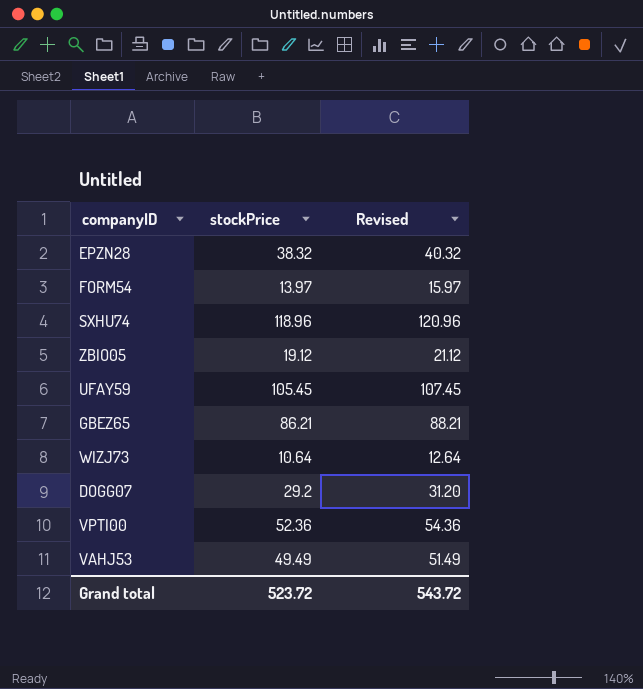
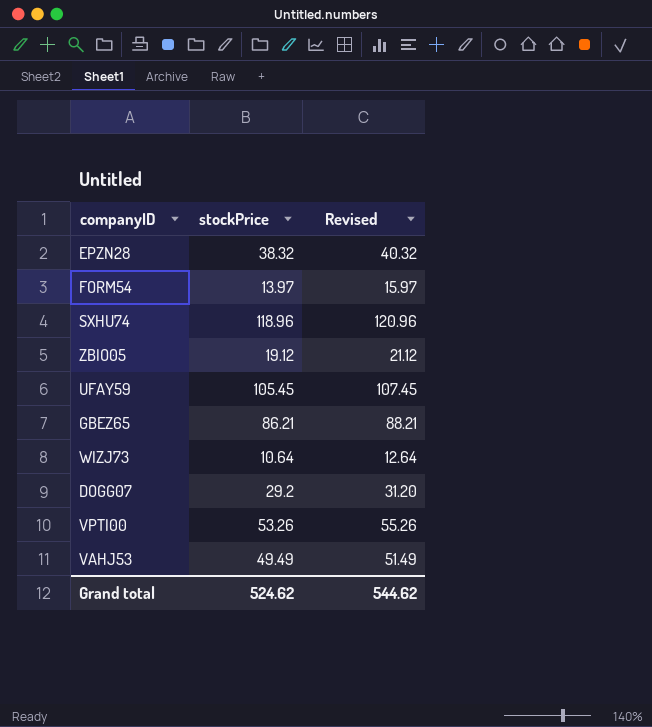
VPTI00 | stockPrice: 52.36 -> 53.26
VPTI00 | Revised: 54.36 -> 55.26
Grand total | stockPrice: 523.72 -> 524.62
Grand total | Revised: 543.72 -> 544.62

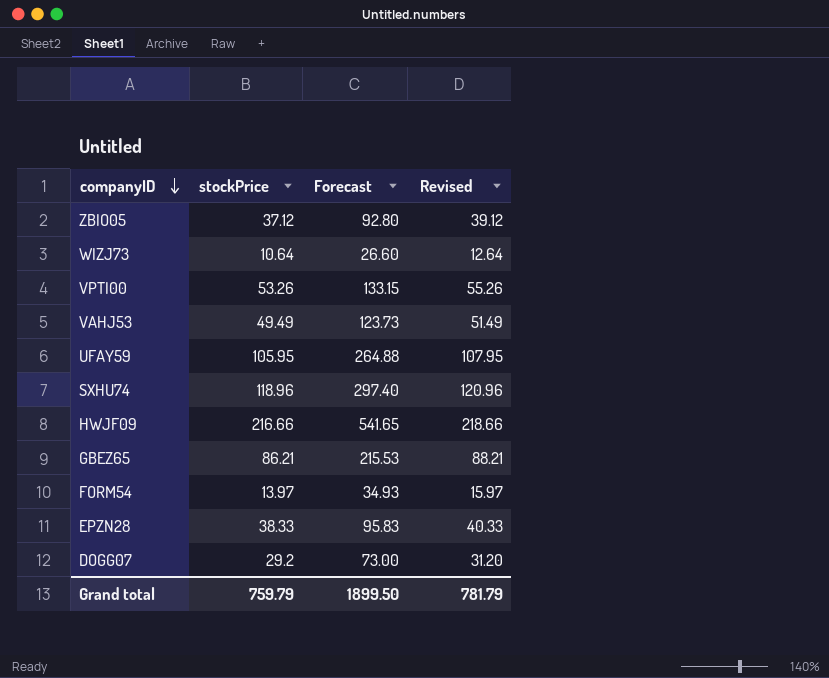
row order: none -> companyID descending
column Forecast | formula: none -> [stockPrice] * 2.5
ZBIO05 | stockPrice: 19.12 -> 37.12
ZBIO05 | Revised: 21.12 -> 39.12
UFAY59 | stockPrice: 105.45 -> 105.95
UFAY59 | Revised: 107.45 -> 107.95
row HWJF09: none -> 216.66 | 541.65 | 218.66
EPZN28 | stockPrice: 38.32 -> 38.33
EPZN28 | Revised: 40.32 -> 40.33
Grand total | stockPrice: 524.62 -> 759.79
Grand total | Revised: 544.62 -> 781.79

